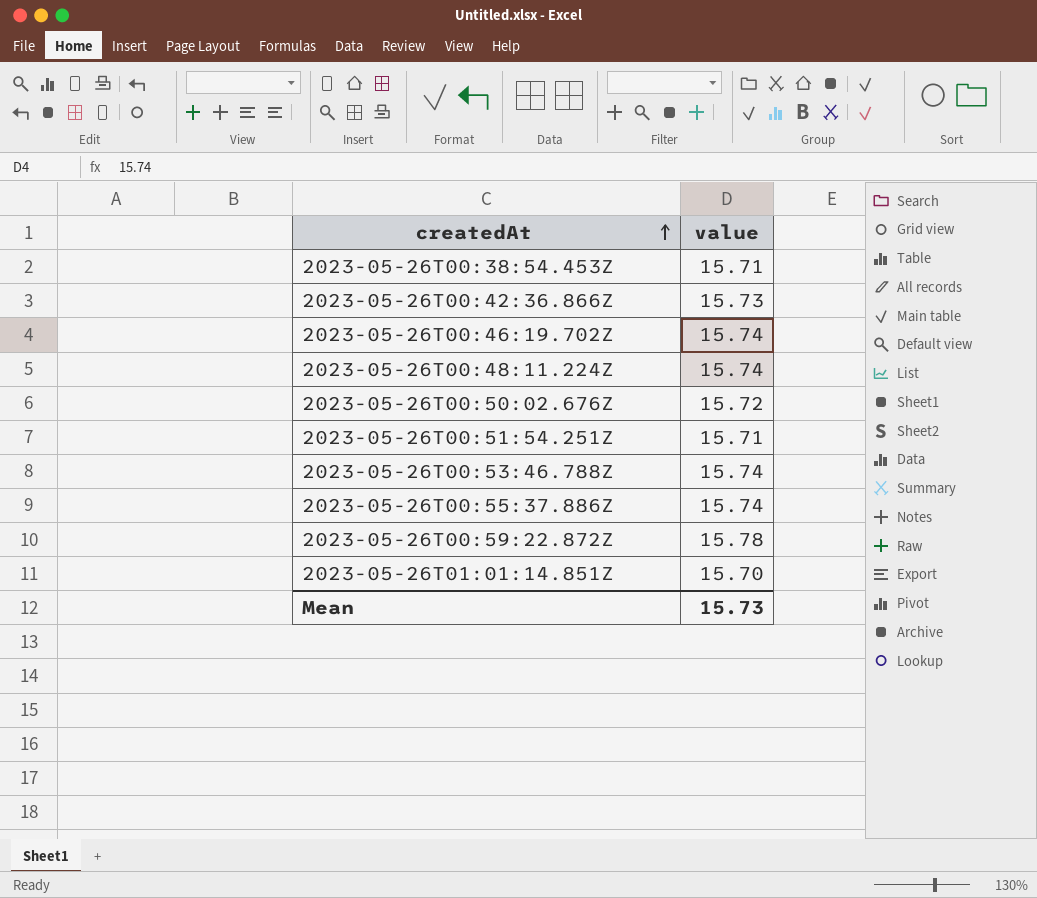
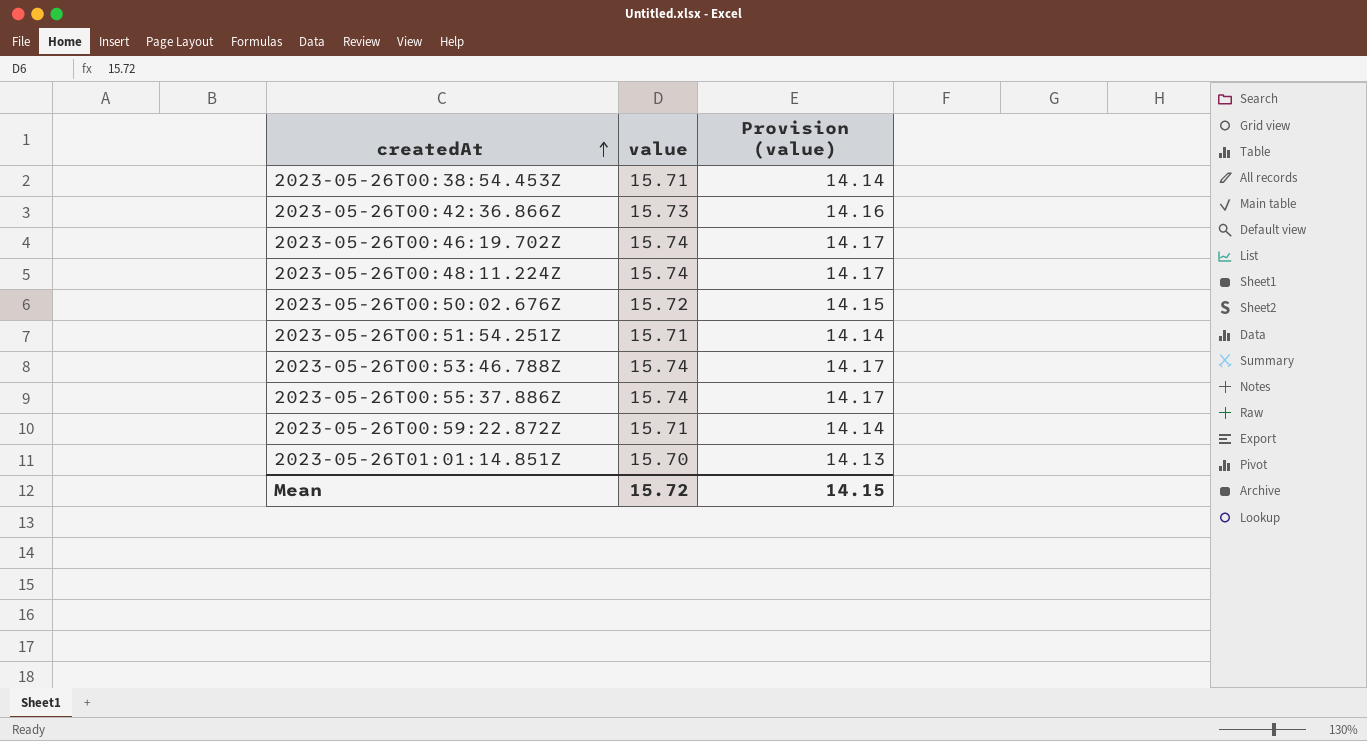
column Provision (value) | formula: none -> [value] * 0.9
2023-05-26T00:59:22.872Z | value: 15.78 -> 15.71
Mean | value: 15.73 -> 15.72

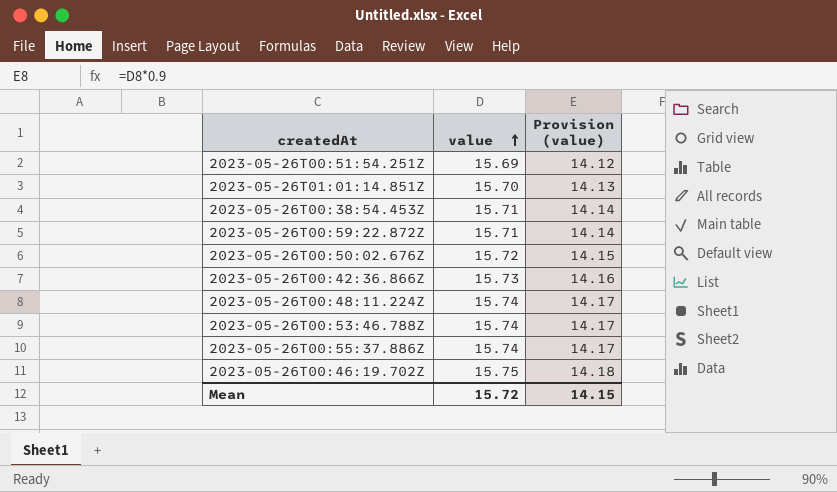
row order: createdAt ascending -> value ascending
2023-05-26T00:51:54.251Z | value: 15.71 -> 15.69
2023-05-26T00:51:54.251Z | Provision (value): 14.14 -> 14.12
2023-05-26T00:46:19.702Z | value: 15.74 -> 15.75
2023-05-26T00:46:19.702Z | Provision (value): 14.17 -> 14.18

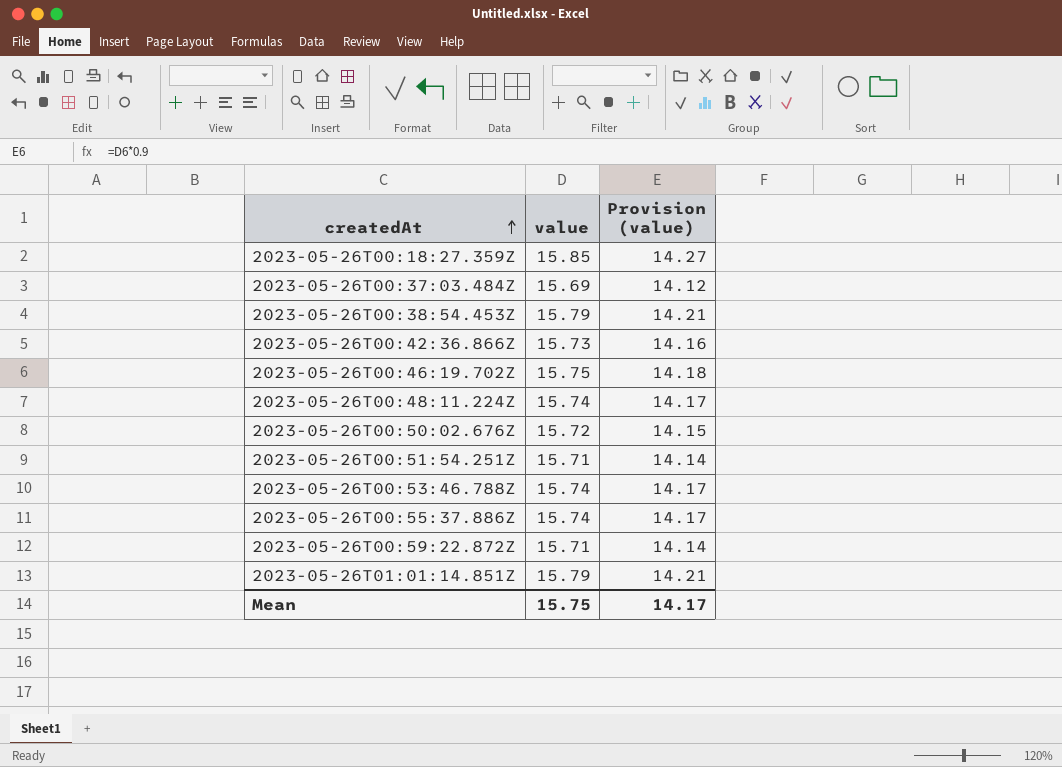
row order: value ascending -> createdAt ascending
row 2023-05-26T00:18:27.359Z: none -> 15.85 | 14.27
row 2023-05-26T00:37:03.484Z: none -> 15.69 | 14.12
2023-05-26T00:38:54.453Z | value: 15.71 -> 15.79
2023-05-26T00:38:54.453Z | Provision (value): 14.14 -> 14.21
2023-05-26T00:51:54.251Z | value: 15.69 -> 15.71
2023-05-26T00:51:54.251Z | Provision (value): 14.12 -> 14.14
2023-05-26T01:01:14.851Z | value: 15.70 -> 15.79
2023-05-26T01:01:14.851Z | Provision (value): 14.13 -> 14.21
Mean | value: 15.72 -> 15.75
Mean | Provision (value): 14.15 -> 14.17

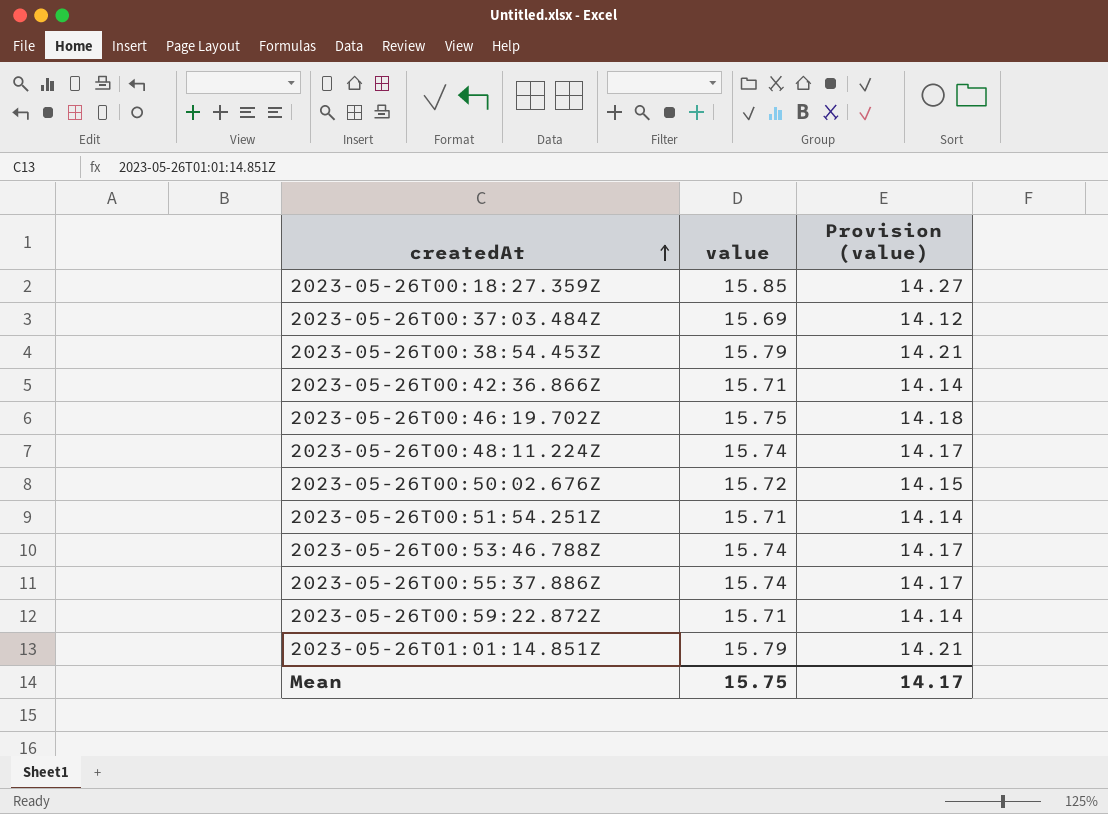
2023-05-26T00:42:36.866Z | value: 15.73 -> 15.71
2023-05-26T00:42:36.866Z | Provision (value): 14.16 -> 14.14

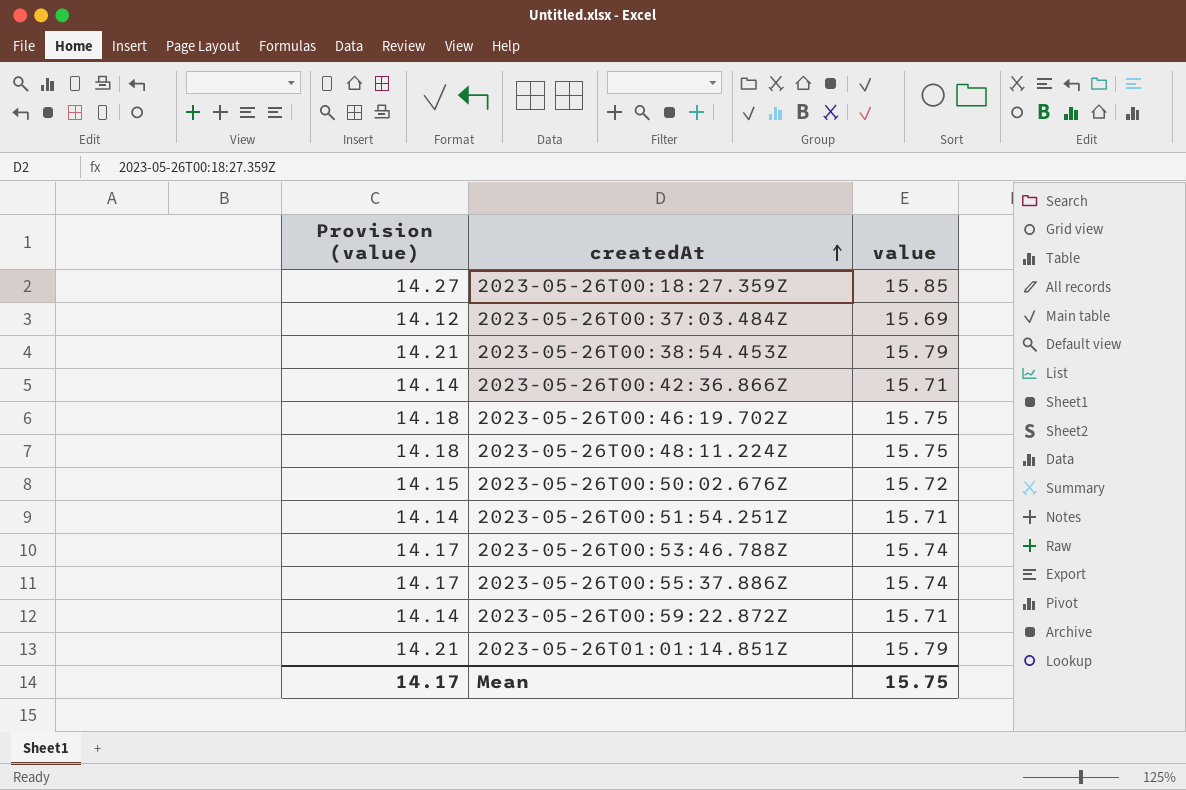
column Provision (value) | position: 3 -> 1
2023-05-26T00:48:11.224Z | Provision (value): 14.17 -> 14.18
2023-05-26T00:48:11.224Z | value: 15.74 -> 15.75

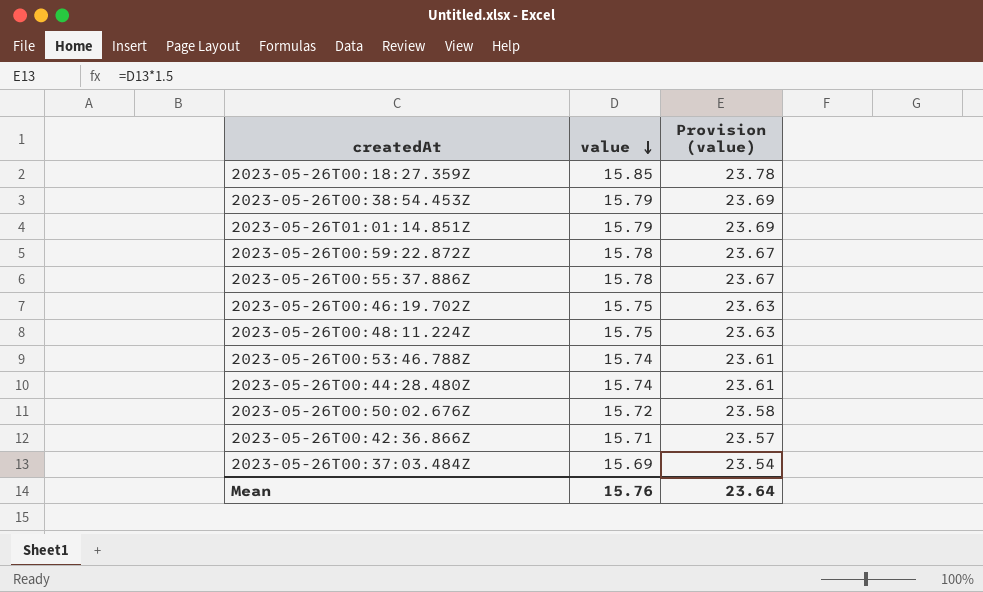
row order: createdAt ascending -> value descending
column Provision (value) | formula: [value] * 0.9 -> [value] * 1.5
column Provision (value) | position: 1 -> 3
row 2023-05-26T00:51:54.251Z: 14.14 | 15.71 -> none
2023-05-26T00:59:22.872Z | value: 15.71 -> 15.78
2023-05-26T00:55:37.886Z | value: 15.74 -> 15.78
row 2023-05-26T00:44:28.480Z: none -> 15.74 | 23.61
Mean | value: 15.75 -> 15.76
Mean | Provision (value): 14.17 -> 23.64

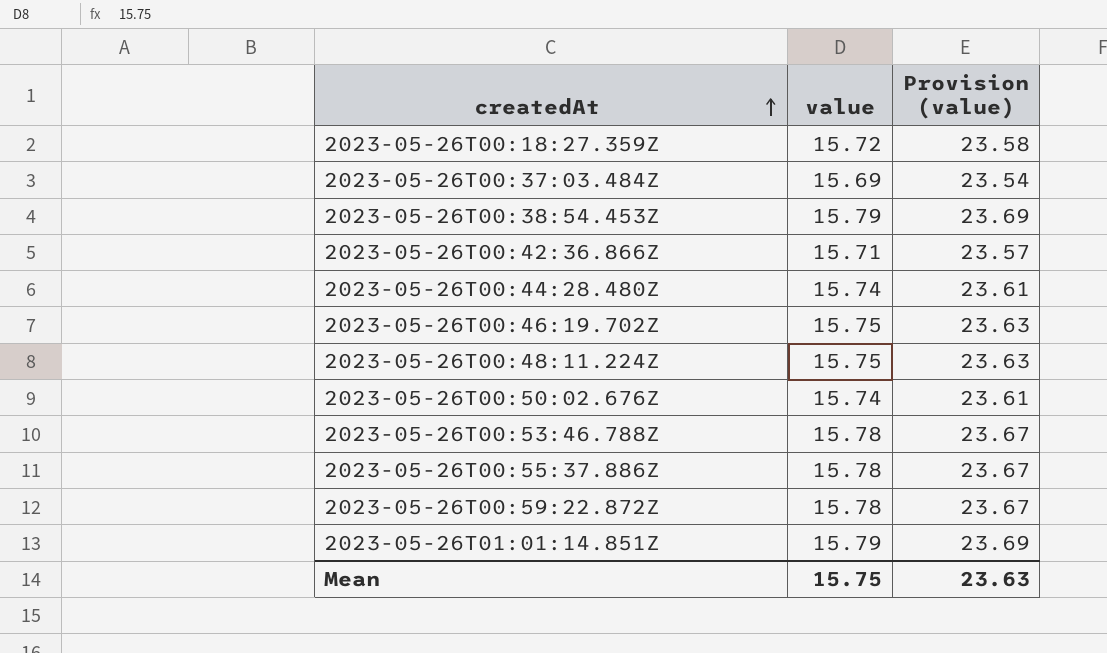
row order: value descending -> createdAt ascending
2023-05-26T00:18:27.359Z | value: 15.85 -> 15.72
2023-05-26T00:18:27.359Z | Provision (value): 23.78 -> 23.58
2023-05-26T00:50:02.676Z | value: 15.72 -> 15.74
2023-05-26T00:50:02.676Z | Provision (value): 23.58 -> 23.61
2023-05-26T00:53:46.788Z | value: 15.74 -> 15.78
2023-05-26T00:53:46.788Z | Provision (value): 23.61 -> 23.67
Mean | value: 15.76 -> 15.75
Mean | Provision (value): 23.64 -> 23.63

